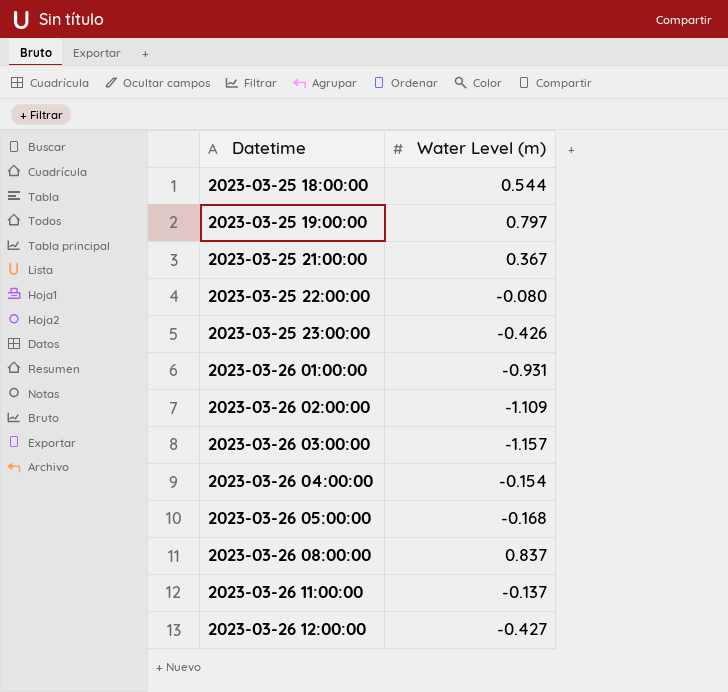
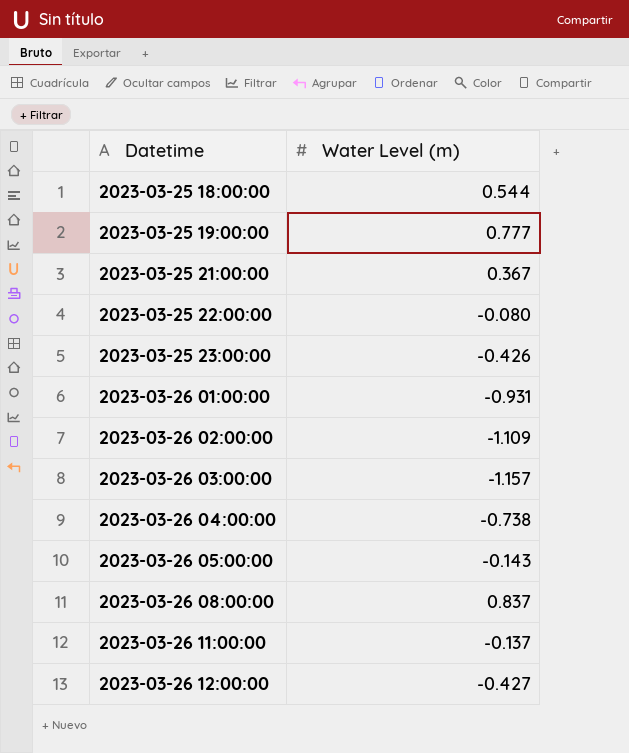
2023-03-25 19:00:00 | Water Level (m): 0.797 -> 0.777
2023-03-26 04:00:00 | Water Level (m): -0.154 -> -0.738
2023-03-26 05:00:00 | Water Level (m): -0.168 -> -0.143

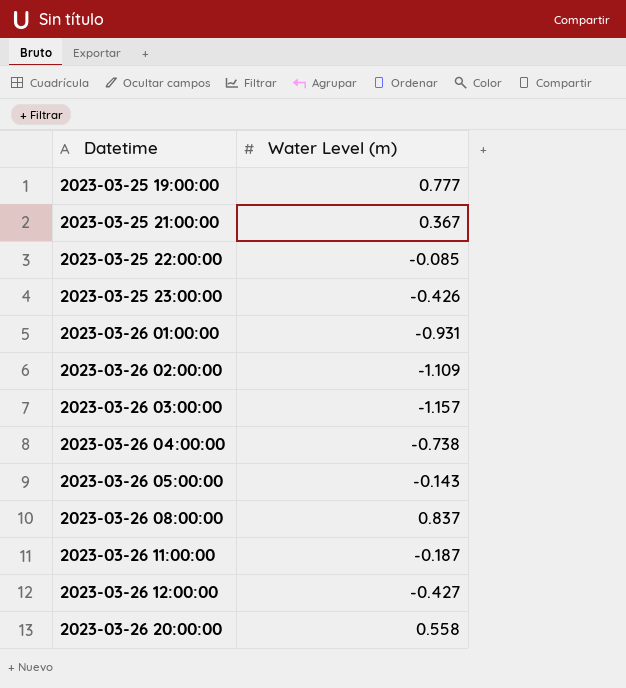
row 2023-03-25 18:00:00: 0.544 -> none
2023-03-25 22:00:00 | Water Level (m): -0.080 -> -0.085
2023-03-26 11:00:00 | Water Level (m): -0.137 -> -0.187
row 2023-03-26 20:00:00: none -> 0.558

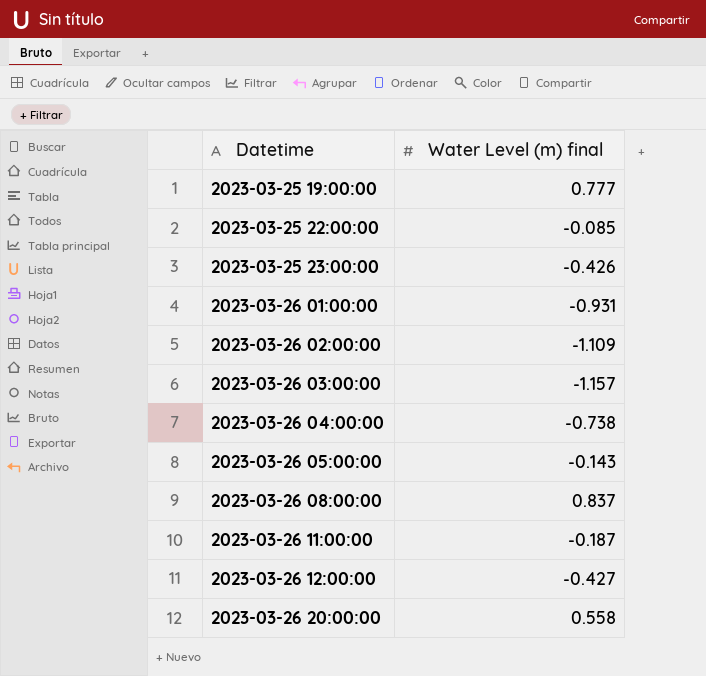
column name: Water Level (m) -> Water Level (m) final
row 2023-03-25 21:00:00: 0.367 -> none

